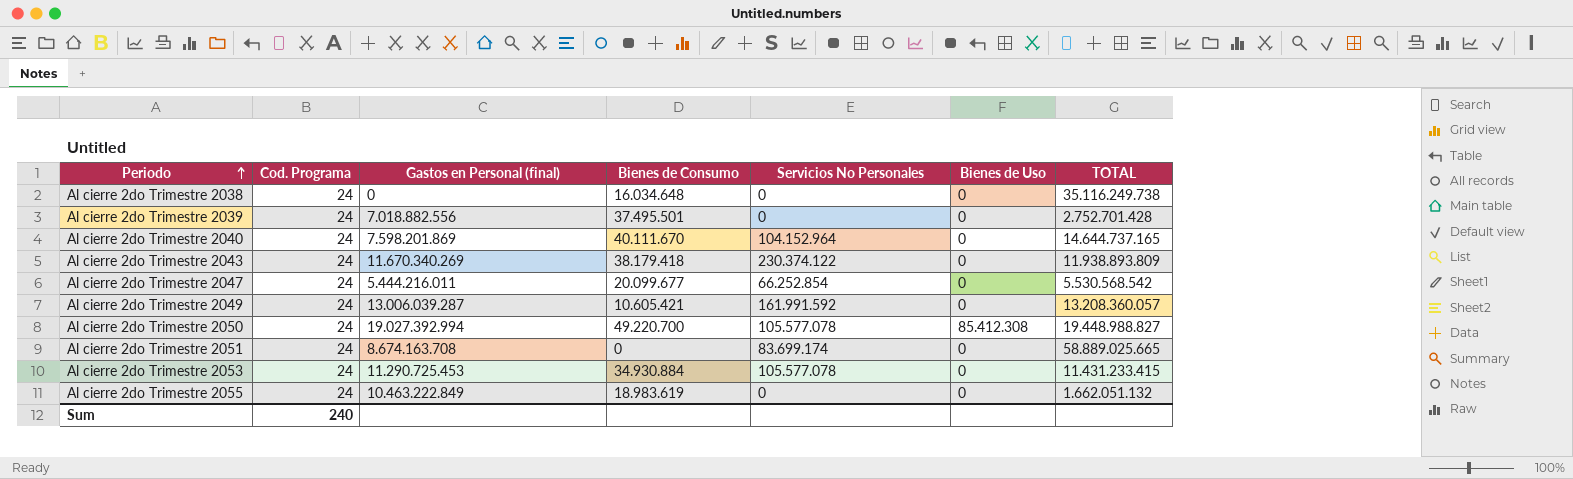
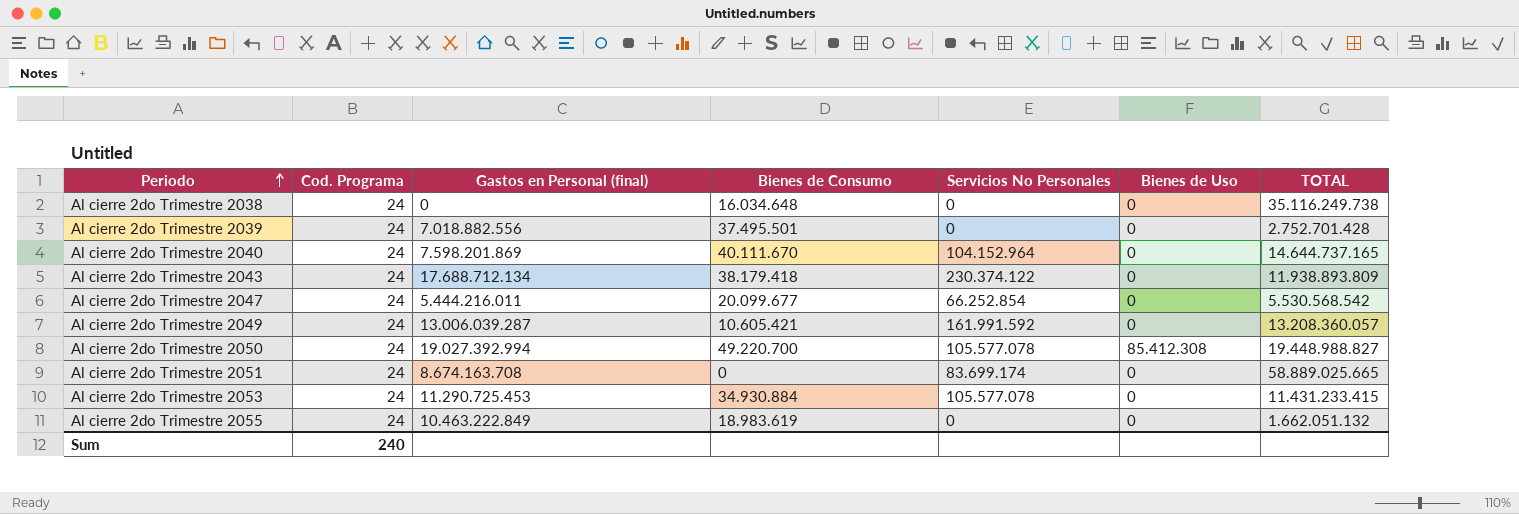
Al cierre 2do Trimestre 2043 | Gastos en Personal (final): 11.670.340.269 -> 17.688.712.134

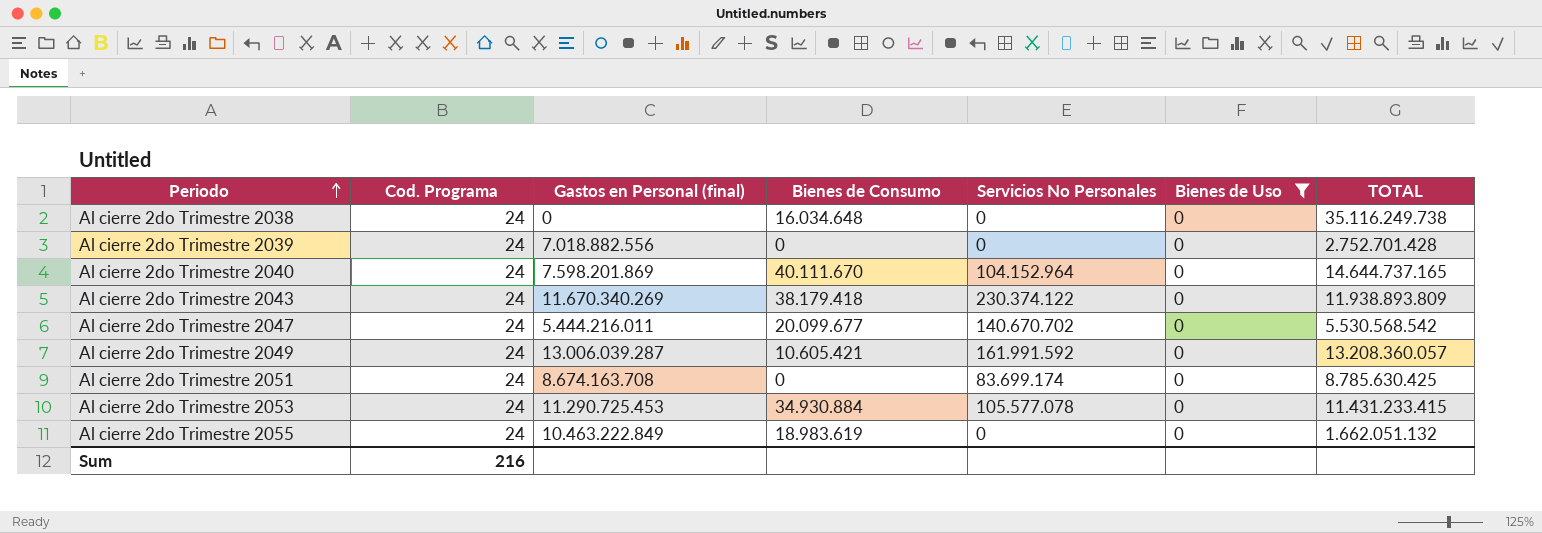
filter: none -> Bienes de Uso = 0
Al cierre 2do Trimestre 2039 | Bienes de Consumo: 37.495.501 -> 0
Al cierre 2do Trimestre 2043 | Gastos en Personal (final): 17.688.712.134 -> 11.670.340.269
Al cierre 2do Trimestre 2047 | Servicios No Personales: 66.252.854 -> 140.670.702
Al cierre 2do Trimestre 2051 | TOTAL: 58.889.025.665 -> 8.785.630.425
Sum | Cod. Programa: 240 -> 216

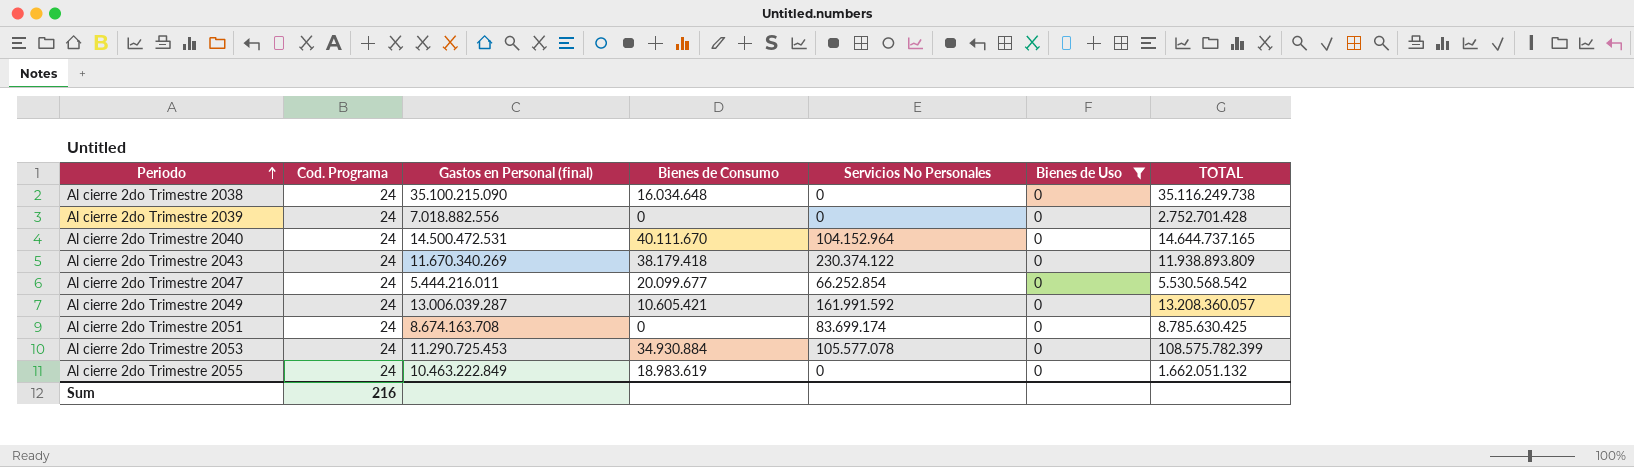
Al cierre 2do Trimestre 2038 | Gastos en Personal (final): 0 -> 35.100.215.090
Al cierre 2do Trimestre 2040 | Gastos en Personal (final): 7.598.201.869 -> 14.500.472.531
Al cierre 2do Trimestre 2047 | Servicios No Personales: 140.670.702 -> 66.252.854
Al cierre 2do Trimestre 2053 | TOTAL: 11.431.233.415 -> 108.575.782.399

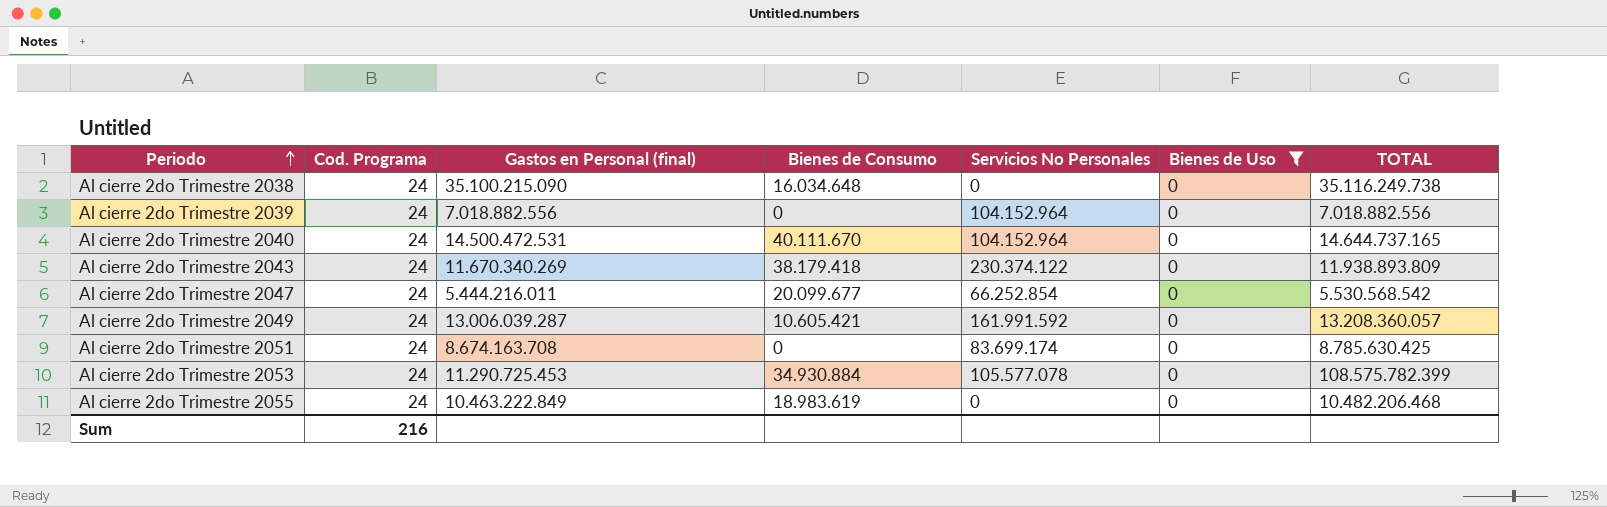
Al cierre 2do Trimestre 2039 | Servicios No Personales: 0 -> 104.152.964
Al cierre 2do Trimestre 2039 | TOTAL: 2.752.701.428 -> 7.018.882.556
Al cierre 2do Trimestre 2055 | TOTAL: 1.662.051.132 -> 10.482.206.468

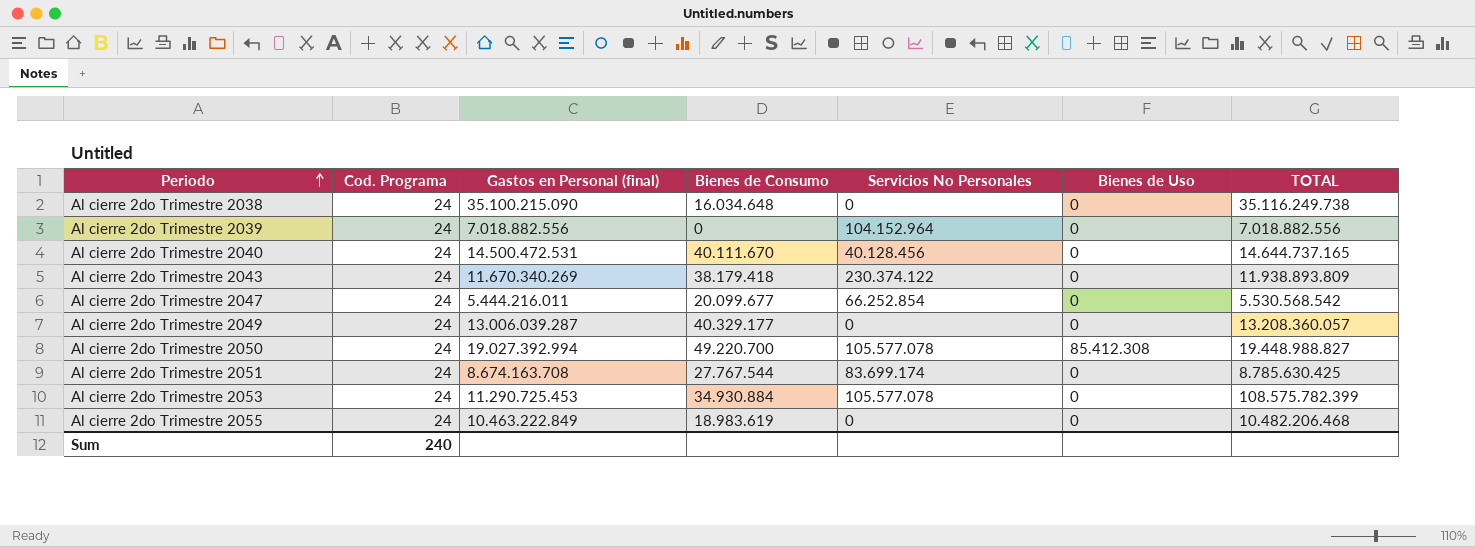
filter: Bienes de Uso = 0 -> none
Al cierre 2do Trimestre 2040 | Servicios No Personales: 104.152.964 -> 40.128.456
Al cierre 2do Trimestre 2049 | Bienes de Consumo: 10.605.421 -> 40.329.177
Al cierre 2do Trimestre 2049 | Servicios No Personales: 161.991.592 -> 0
Al cierre 2do Trimestre 2051 | Bienes de Consumo: 0 -> 27.767.544
Sum | Cod. Programa: 216 -> 240

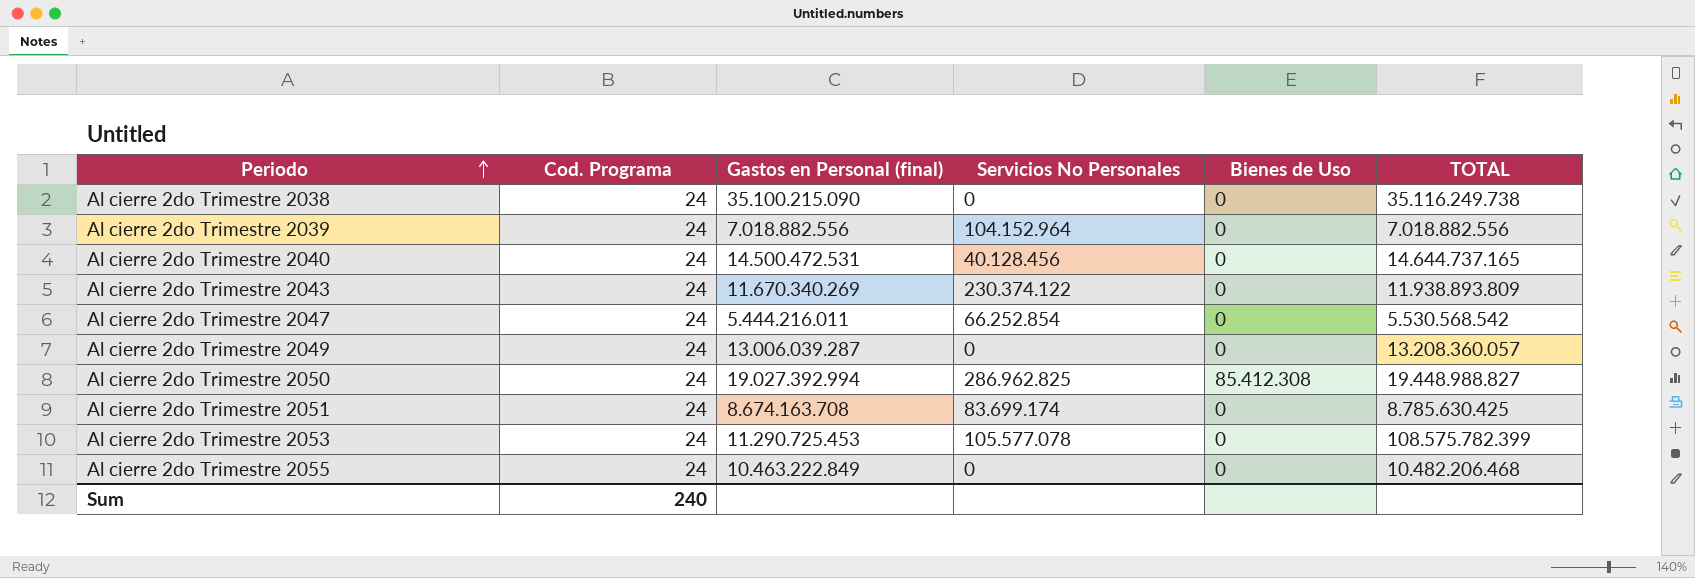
column Bienes de Consumo | position: 4 -> none
Al cierre 2do Trimestre 2050 | Servicios No Personales: 105.577.078 -> 286.962.825

